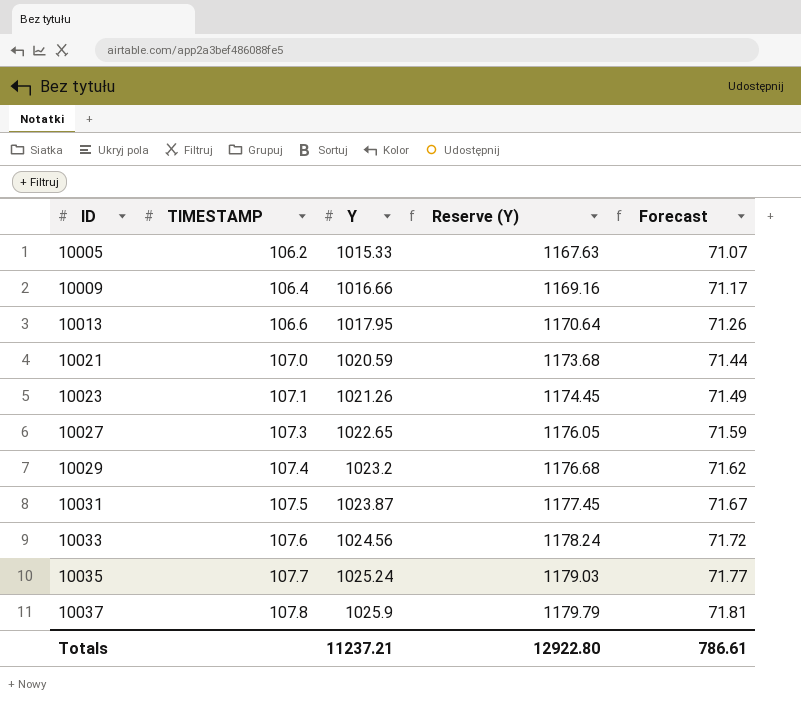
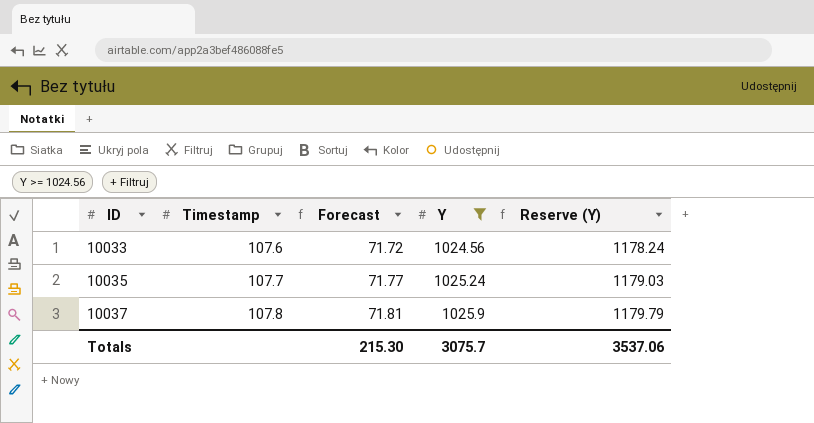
filter: none -> Y >= 1024.56
column name: TIMESTAMP -> Timestamp
column Forecast | position: 5 -> 3
Totals | Forecast: 786.61 -> 215.30
Totals | Y: 11237.21 -> 3075.7
Totals | Reserve (Y): 12922.80 -> 3537.06

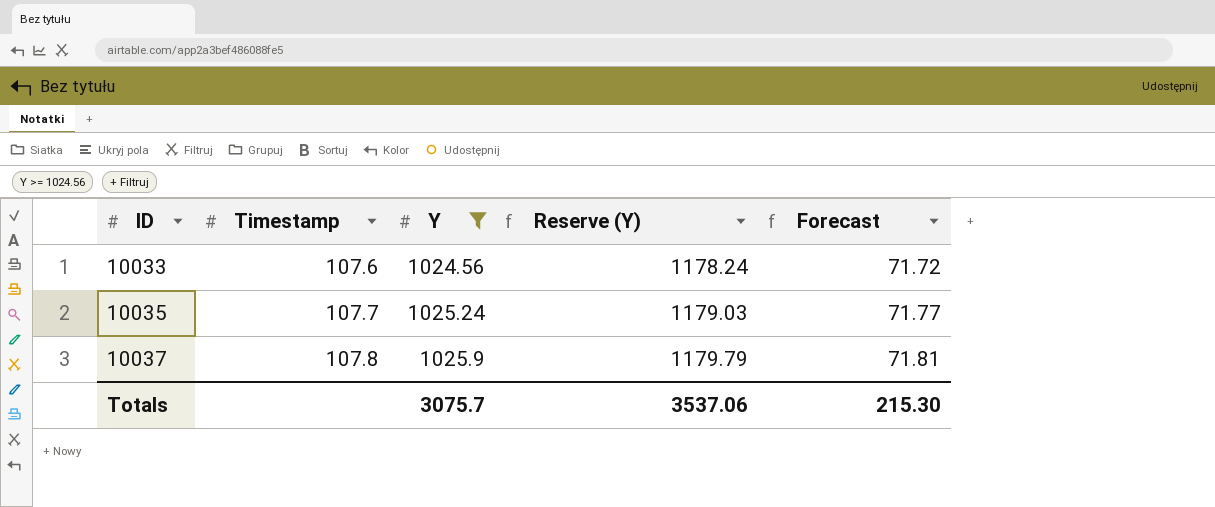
column Forecast | position: 3 -> 5

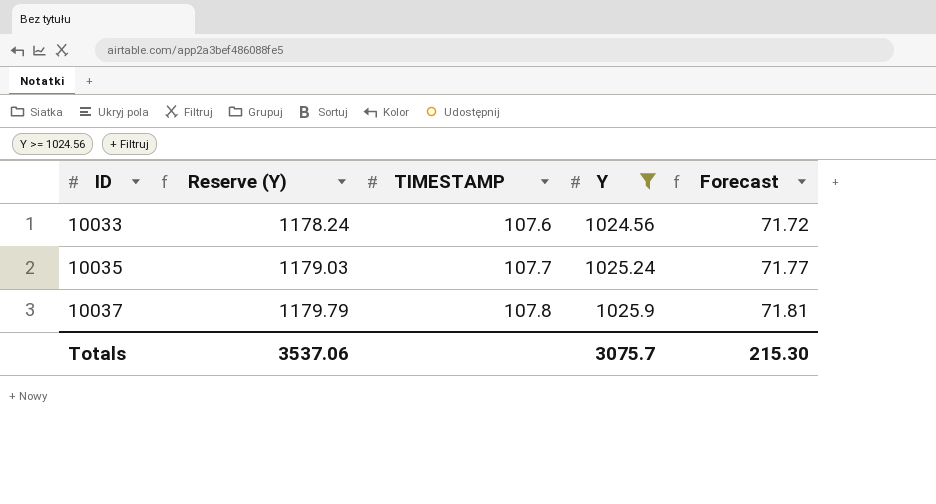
column Reserve (Y) | position: 4 -> 2
column name: Timestamp -> TIMESTAMP

